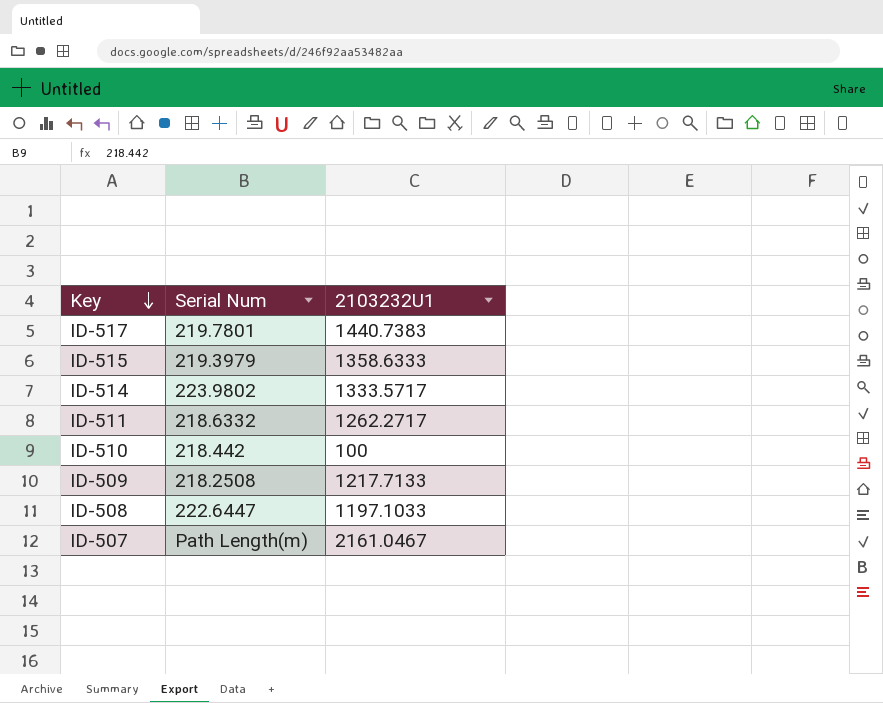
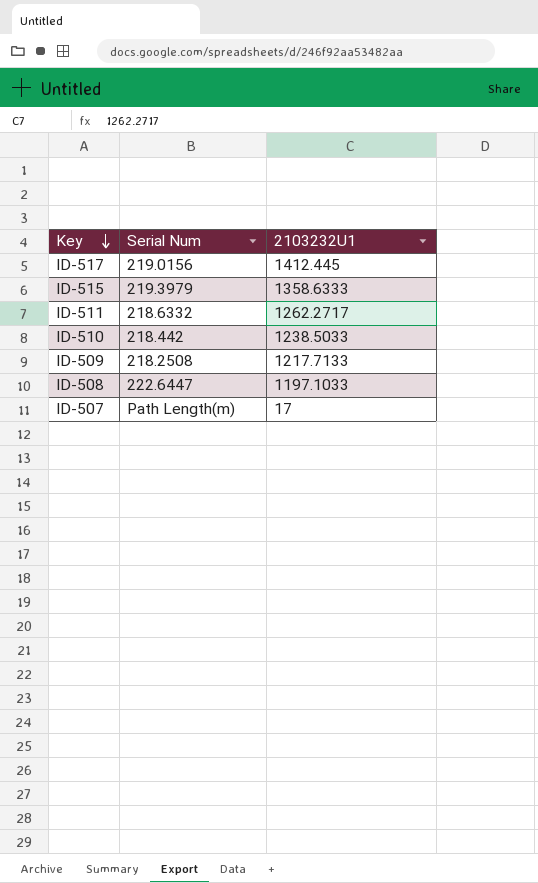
row ID-514: 223.9802 | 1333.5717 -> none
ID-517 | Serial Num: 219.7801 -> 219.0156
ID-517 | 2103232U1: 1440.7383 -> 1412.445
ID-510 | 2103232U1: 100 -> 1238.5033
ID-507 | 2103232U1: 2161.0467 -> 17

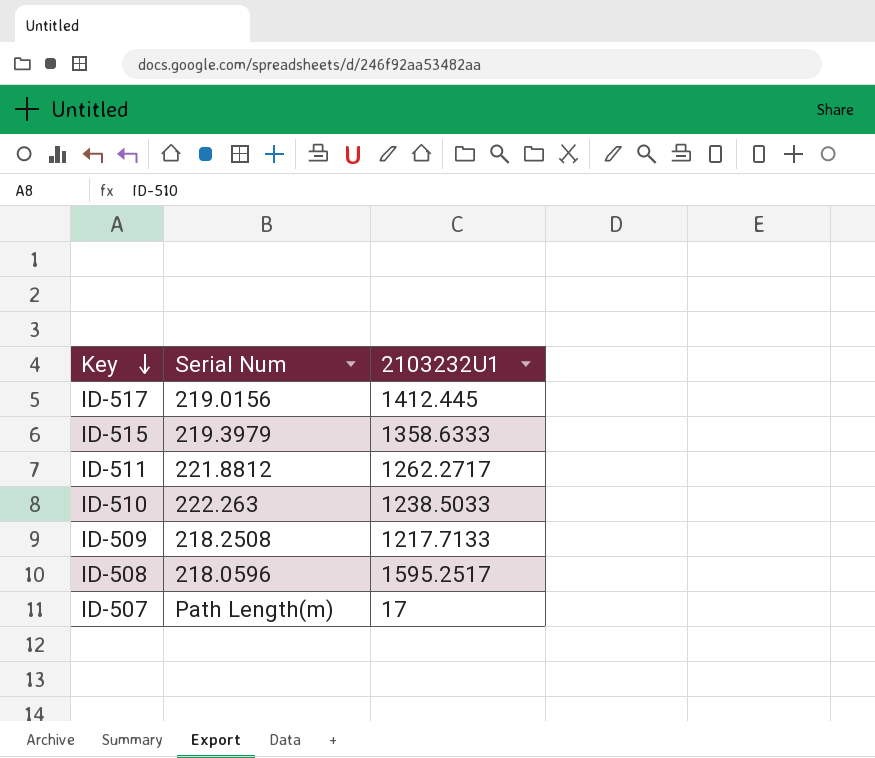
ID-511 | Serial Num: 218.6332 -> 221.8812
ID-510 | Serial Num: 218.442 -> 222.263
ID-508 | Serial Num: 222.6447 -> 218.0596
ID-508 | 2103232U1: 1197.1033 -> 1595.2517

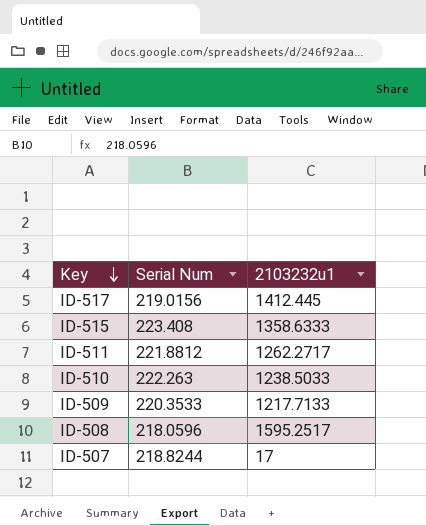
column name: 2103232U1 -> 2103232u1
ID-515 | Serial Num: 219.3979 -> 223.408
ID-509 | Serial Num: 218.2508 -> 220.3533
ID-507 | Serial Num: Path Length(m) -> 218.8244

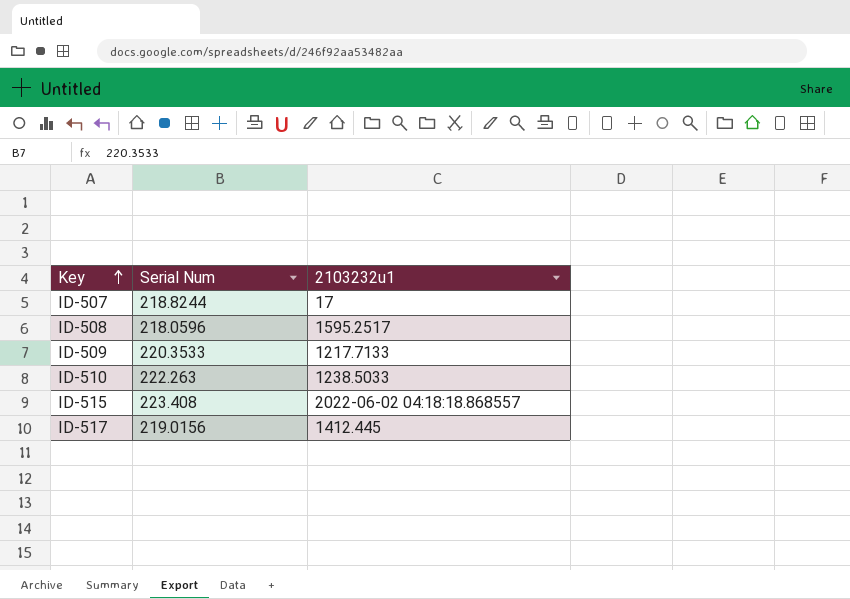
row order: Key descending -> Key ascending
row ID-511: 221.8812 | 1262.2717 -> none
ID-515 | 2103232u1: 1358.6333 -> 2022-06-02 04:18:18.868557

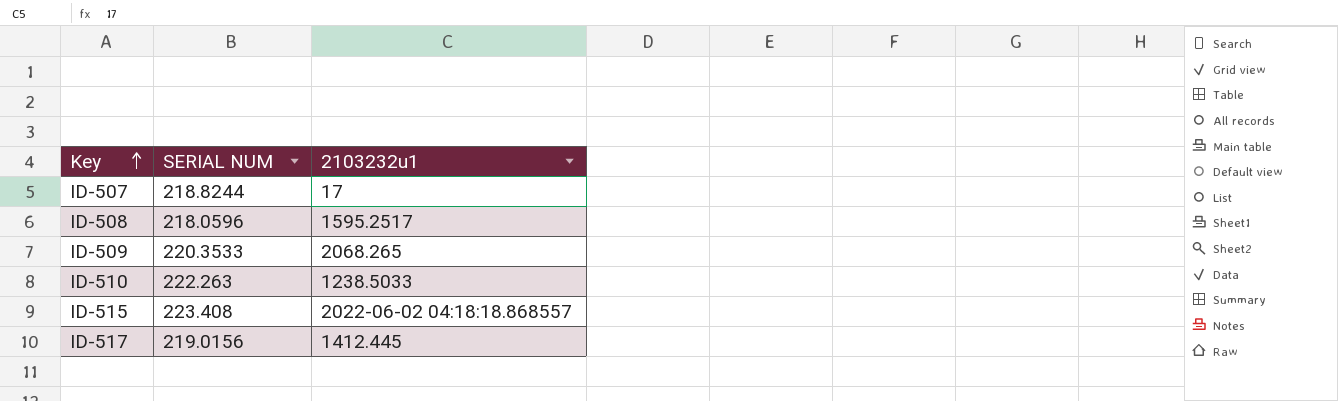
column name: Serial Num -> SERIAL NUM
ID-509 | 2103232u1: 1217.7133 -> 2068.265

